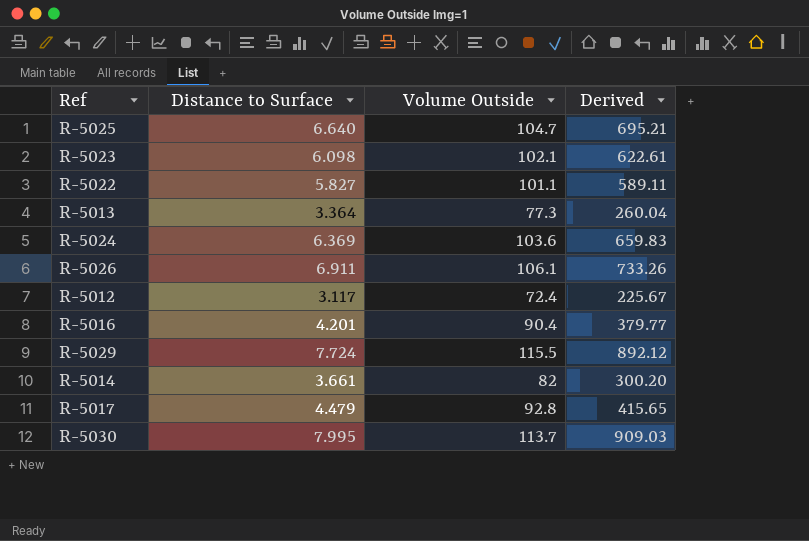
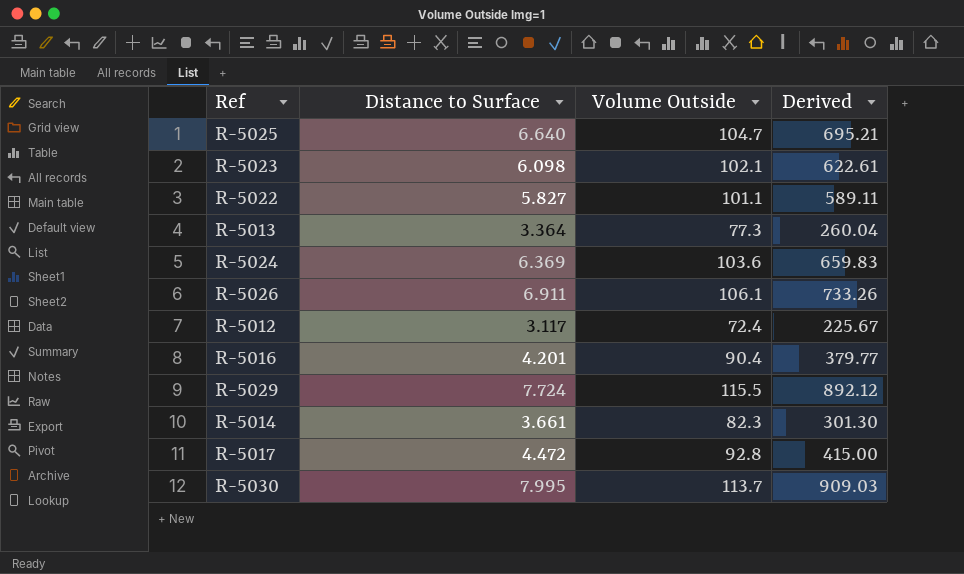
R-5014 | Volume Outside: 82 -> 82.3
R-5014 | Derived: 300.20 -> 301.30
R-5017 | Distance to Surface: 4.479 -> 4.472
R-5017 | Derived: 415.65 -> 415.00

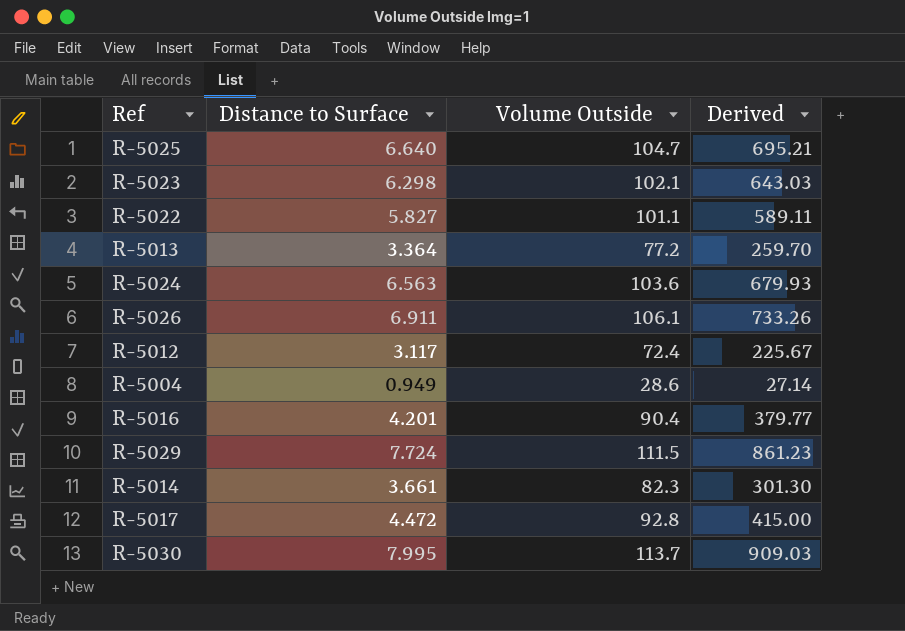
R-5023 | Distance to Surface: 6.098 -> 6.298
R-5023 | Derived: 622.61 -> 643.03
R-5013 | Volume Outside: 77.3 -> 77.2
R-5013 | Derived: 260.04 -> 259.70
R-5024 | Distance to Surface: 6.369 -> 6.563
R-5024 | Derived: 659.83 -> 679.93
row R-5004: none -> 0.949 | 28.6 | 27.14
R-5029 | Volume Outside: 115.5 -> 111.5
R-5029 | Derived: 892.12 -> 861.23

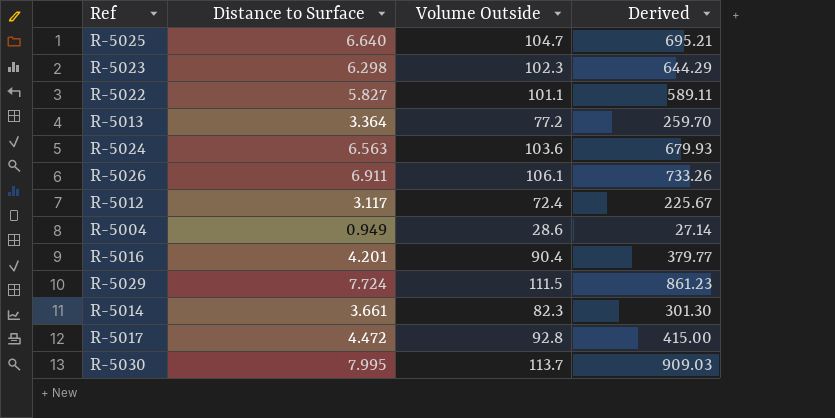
R-5023 | Volume Outside: 102.1 -> 102.3
R-5023 | Derived: 643.03 -> 644.29

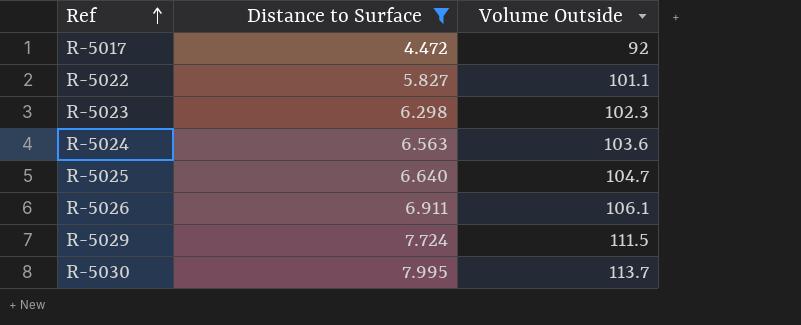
filter: none -> Distance to Surface >= 4.472
row order: none -> Ref ascending
column Derived | formula: [Distance to Surface] * [Volume Outside] -> none
R-5017 | Volume Outside: 92.8 -> 92

